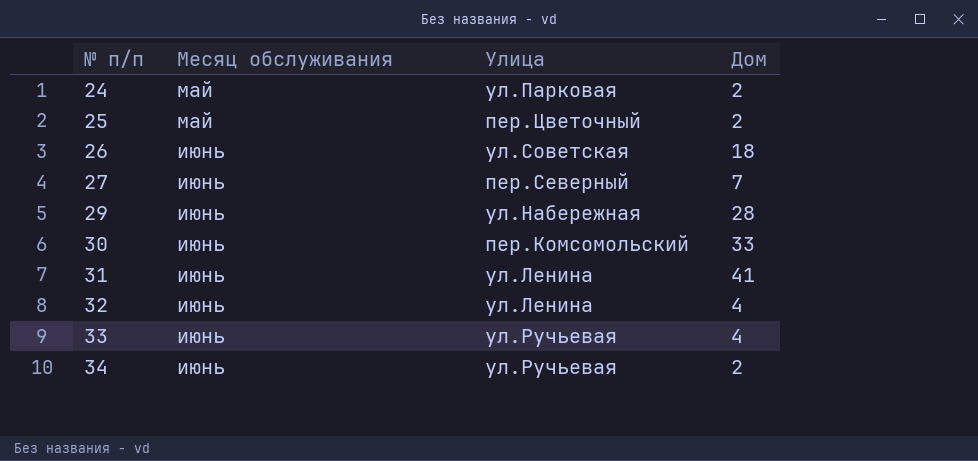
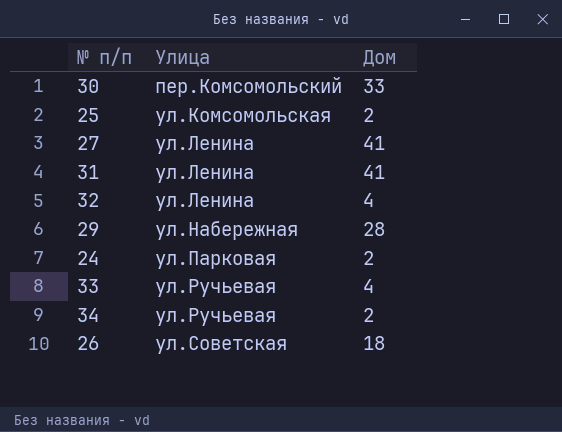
row order: № п/п ascending -> Улица ascending
column Месяц обслуживания | position: 2 -> none
25 | Улица: пер.Цветочный -> ул.Комсомольская
27 | Улица: пер.Северный -> ул.Ленина
27 | Дом: 7 -> 41

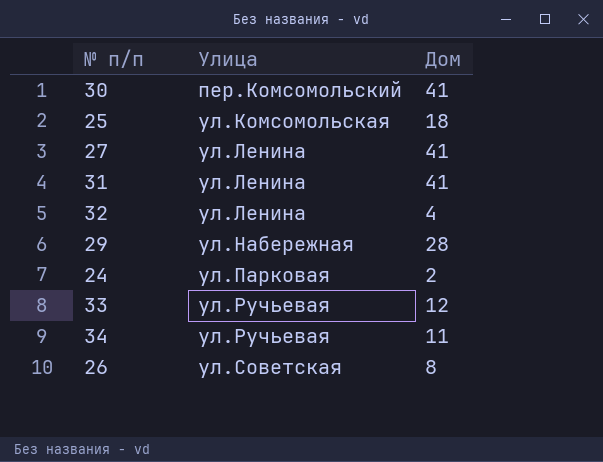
30 | Дом: 33 -> 41
25 | Дом: 2 -> 18
33 | Дом: 4 -> 12
34 | Дом: 2 -> 11
26 | Дом: 18 -> 8

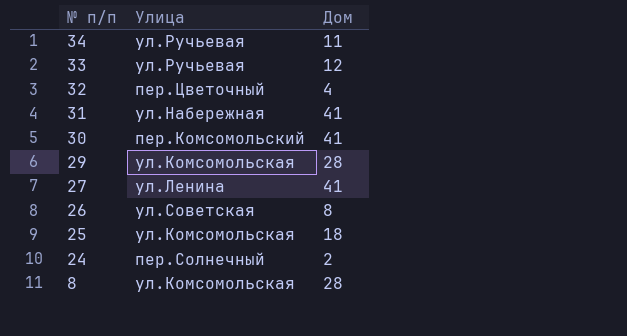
row order: Улица ascending -> № п/п descending
32 | Улица: ул.Ленина -> пер.Цветочный
31 | Улица: ул.Ленина -> ул.Набережная
29 | Улица: ул.Набережная -> ул.Комсомольская
24 | Улица: ул.Парковая -> пер.Солнечный
row 8: none -> ул.Комсомольская | 28

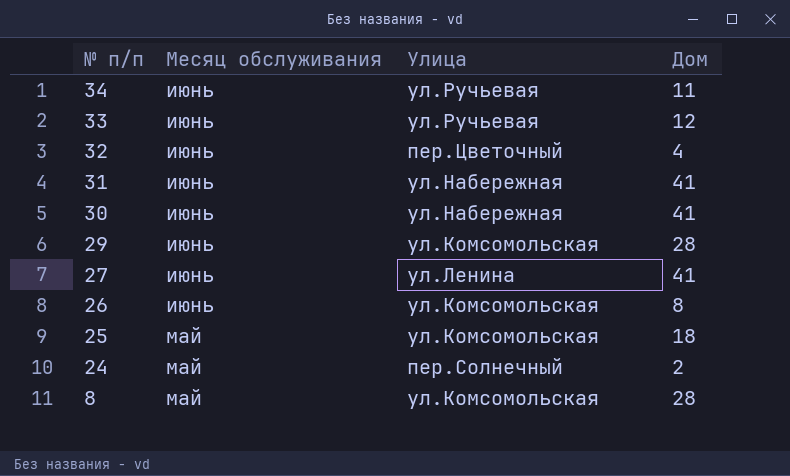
column Месяц обслуживания | position: none -> 2
30 | Улица: пер.Комсомольский -> ул.Набережная
26 | Улица: ул.Советская -> ул.Комсомольская

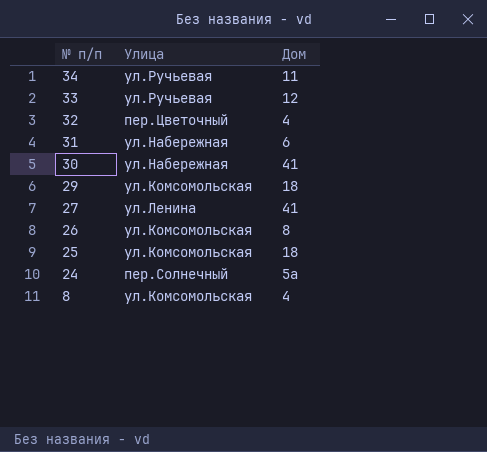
column Месяц обслуживания | position: 2 -> none
31 | Дом: 41 -> 6
29 | Дом: 28 -> 18
24 | Дом: 2 -> 5а
8 | Дом: 28 -> 4

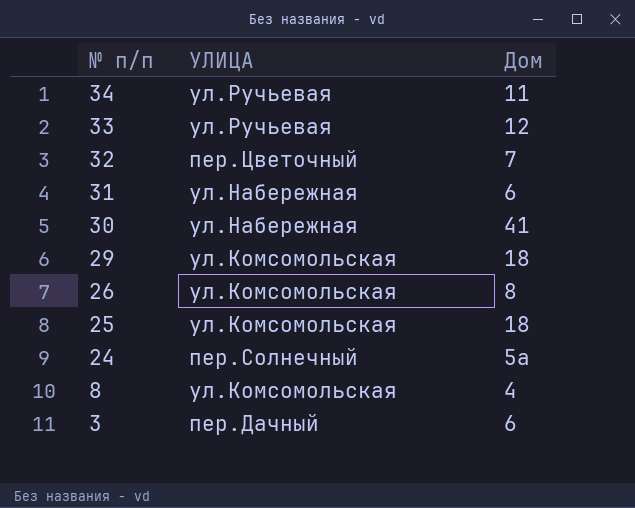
column name: Улица -> УЛИЦА
row 27: ул.Ленина | 41 -> none
32 | Дом: 4 -> 7
row 3: none -> пер.Дачный | 6

